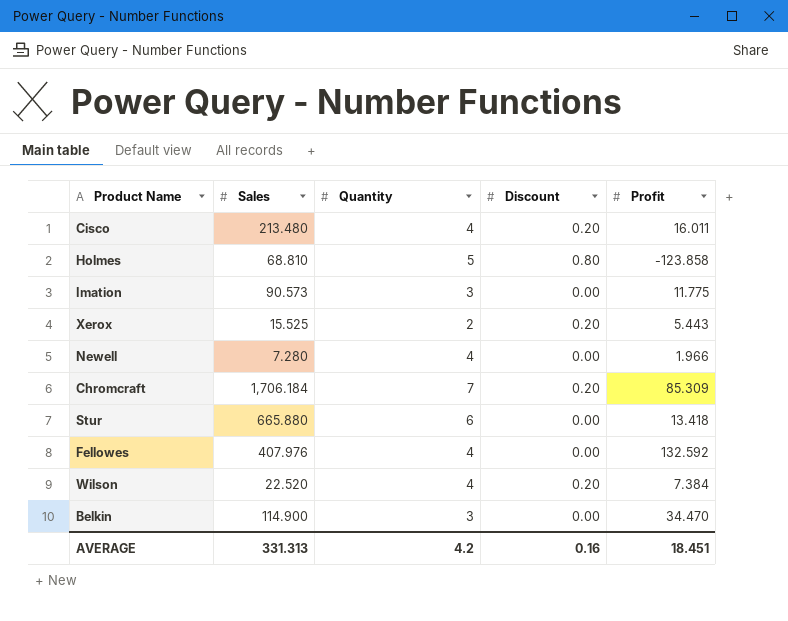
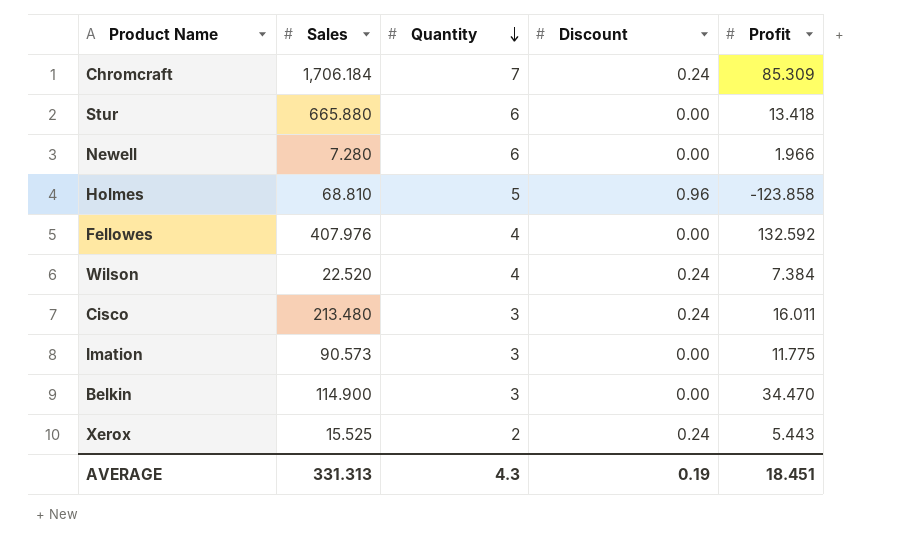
row order: none -> Quantity descending
Chromcraft | Discount: 0.20 -> 0.24
Newell | Quantity: 4 -> 6
Holmes | Discount: 0.80 -> 0.96
Wilson | Discount: 0.20 -> 0.24
Cisco | Quantity: 4 -> 3
Cisco | Discount: 0.20 -> 0.24
Xerox | Discount: 0.20 -> 0.24
AVERAGE | Quantity: 4.2 -> 4.3
AVERAGE | Discount: 0.16 -> 0.19

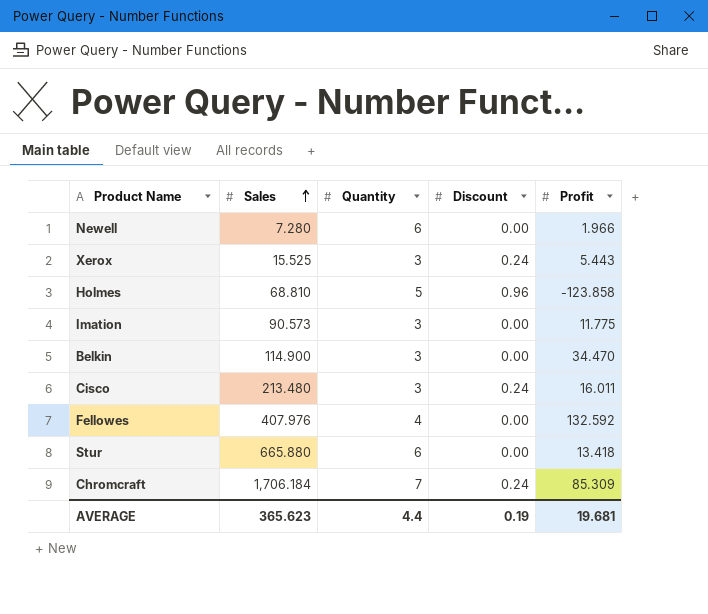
row order: Quantity descending -> Sales ascending
row Wilson: 22.520 | 4 | 0.24 | 7.384 -> none
Xerox | Quantity: 2 -> 3
AVERAGE | Sales: 331.313 -> 365.623
AVERAGE | Quantity: 4.3 -> 4.4
AVERAGE | Profit: 18.451 -> 19.681

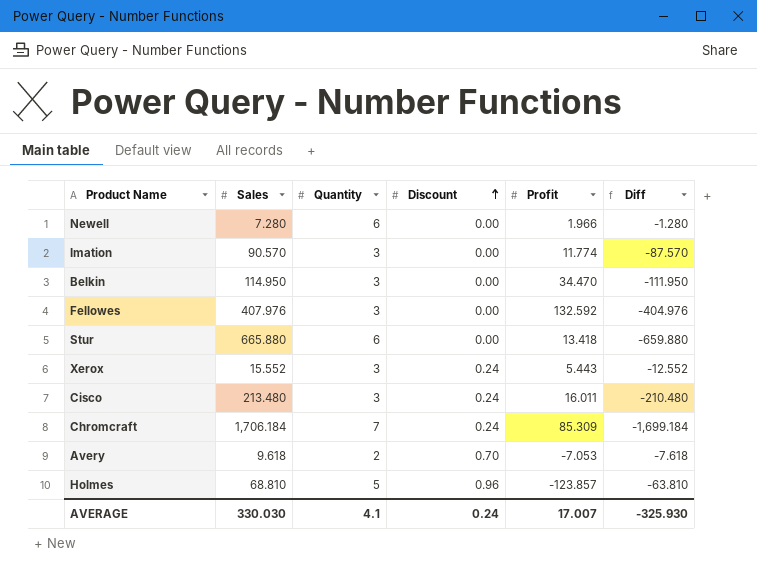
row order: Sales ascending -> Discount ascending
column Diff | formula: none -> [Quantity] - [Sales]
Imation | Sales: 90.573 -> 90.570
Imation | Profit: 11.775 -> 11.774
Belkin | Sales: 114.900 -> 114.950
Fellowes | Quantity: 4 -> 3
Xerox | Sales: 15.525 -> 15.552
row Avery: none -> 9.618 | 2 | 0.70 | -7.053 | -7.618
Holmes | Profit: -123.858 -> -123.857
AVERAGE | Sales: 365.623 -> 330.030
AVERAGE | Quantity: 4.4 -> 4.1
AVERAGE | Discount: 0.19 -> 0.24
AVERAGE | Profit: 19.681 -> 17.007

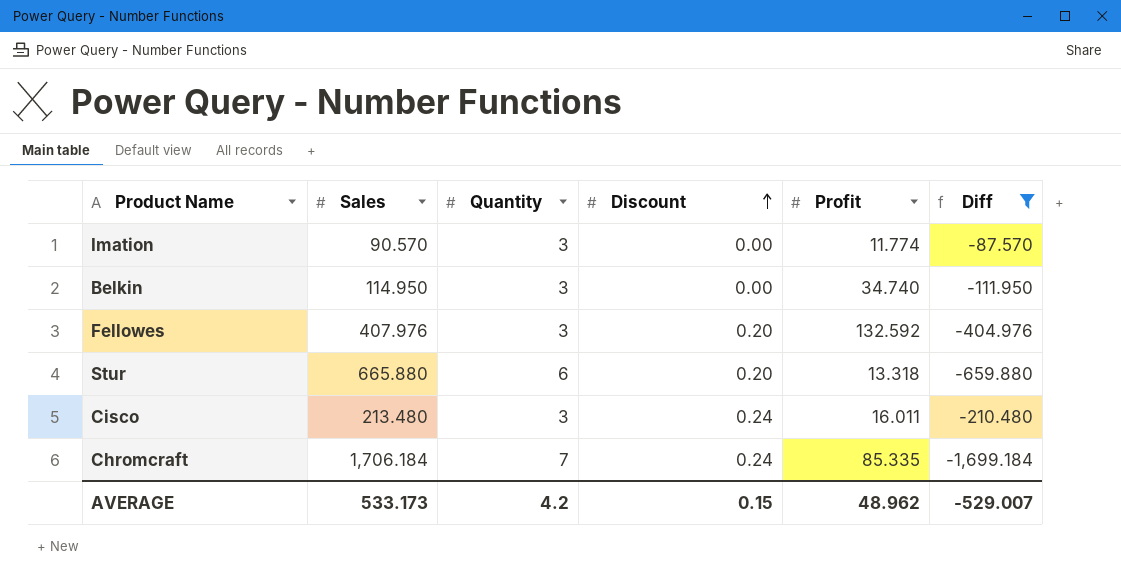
filter: none -> Diff <= -87.570
Belkin | Profit: 34.470 -> 34.740
Fellowes | Discount: 0.00 -> 0.20
Stur | Discount: 0.00 -> 0.20
Stur | Profit: 13.418 -> 13.318
Chromcraft | Profit: 85.309 -> 85.335
AVERAGE | Sales: 330.030 -> 533.173
AVERAGE | Quantity: 4.1 -> 4.2
AVERAGE | Discount: 0.24 -> 0.15
AVERAGE | Profit: 17.007 -> 48.962
AVERAGE | Diff: -325.930 -> -529.007

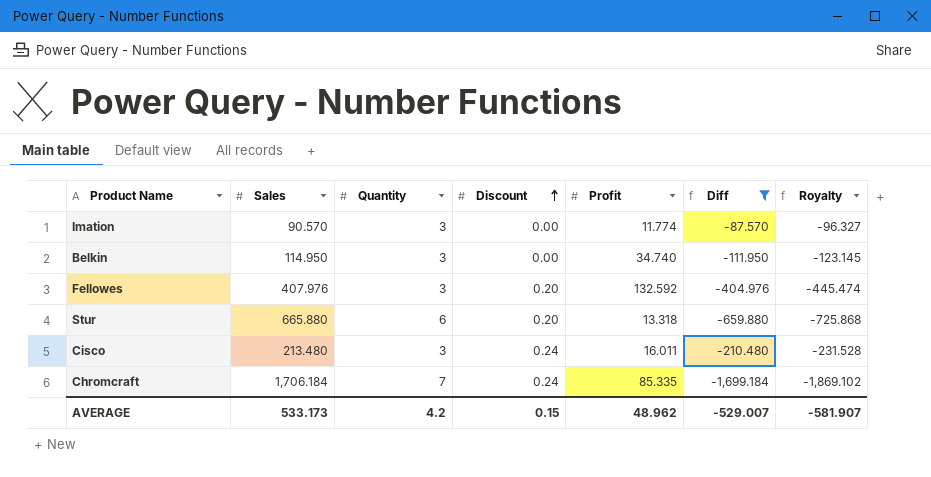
column Royalty | formula: none -> [Diff] * 1.1

